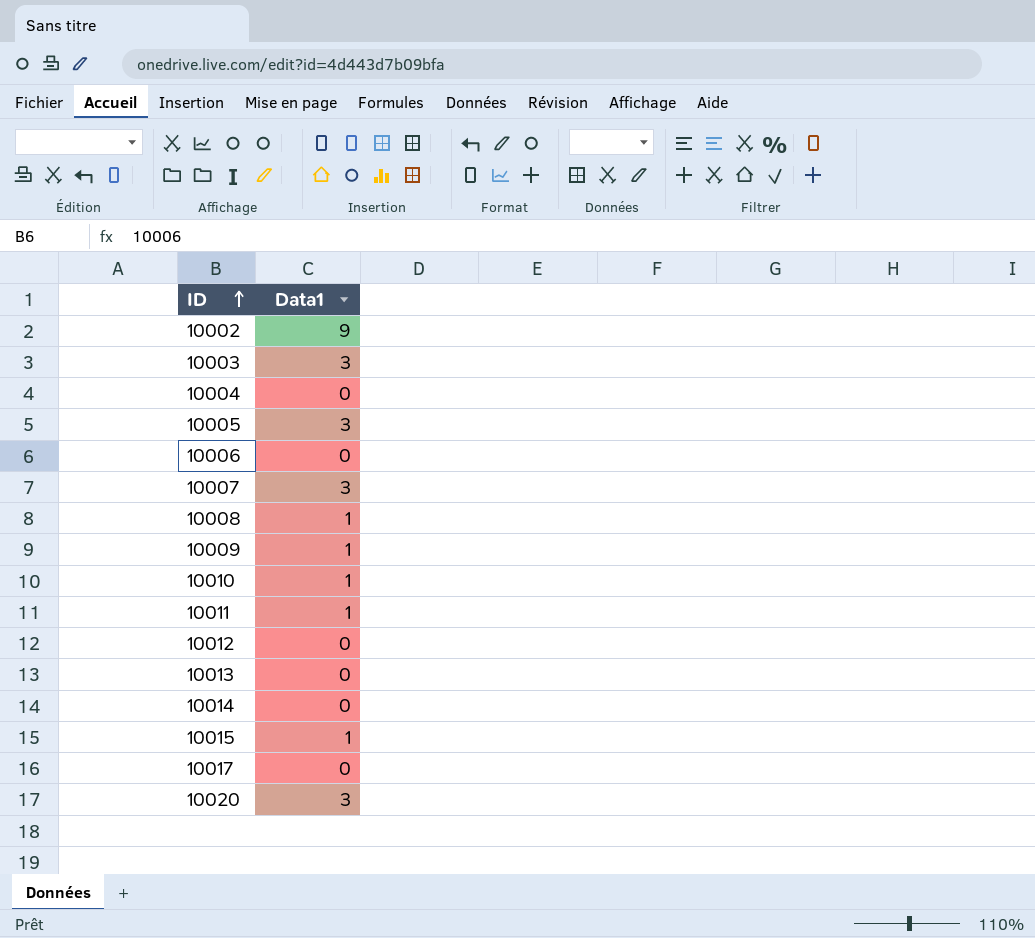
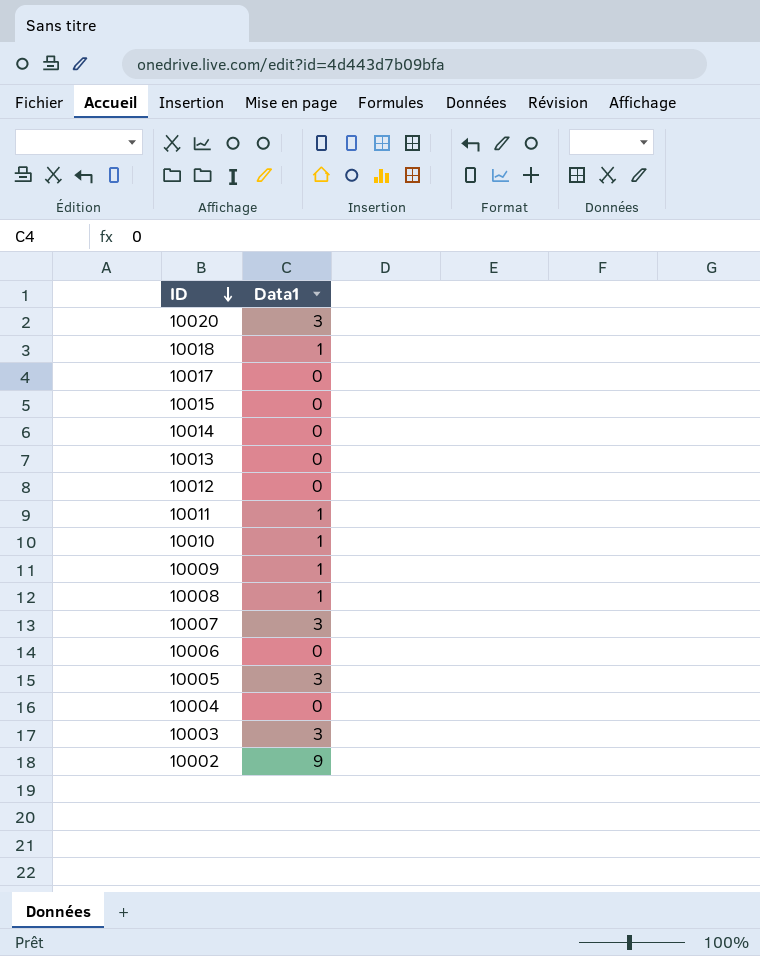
row order: ID ascending -> ID descending
row 10018: none -> 1
10015 | Data1: 1 -> 0

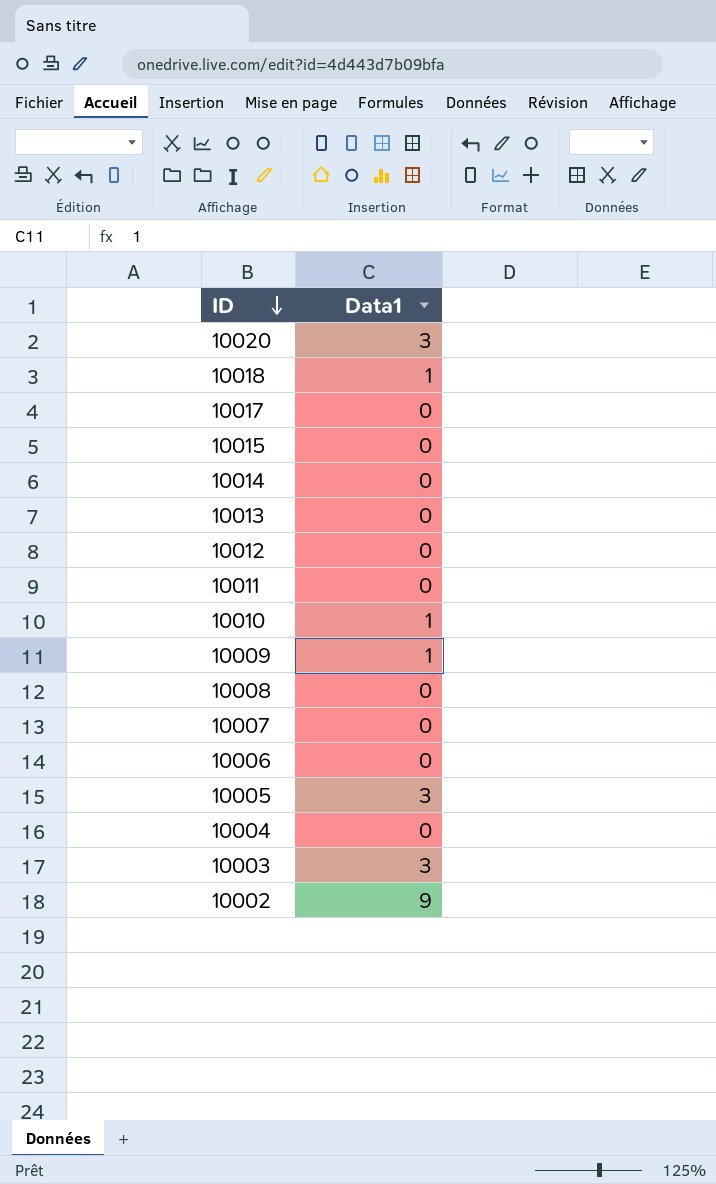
10011 | Data1: 1 -> 0
10008 | Data1: 1 -> 0
10007 | Data1: 3 -> 0

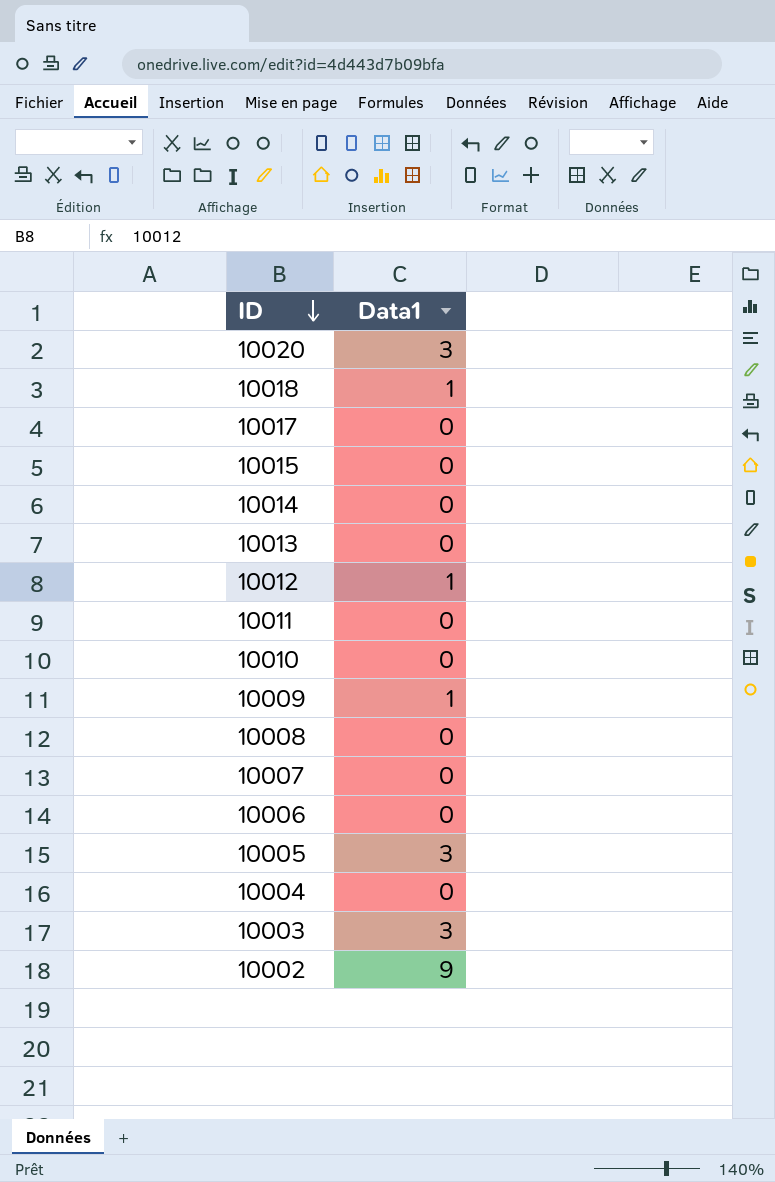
10012 | Data1: 0 -> 1
10010 | Data1: 1 -> 0

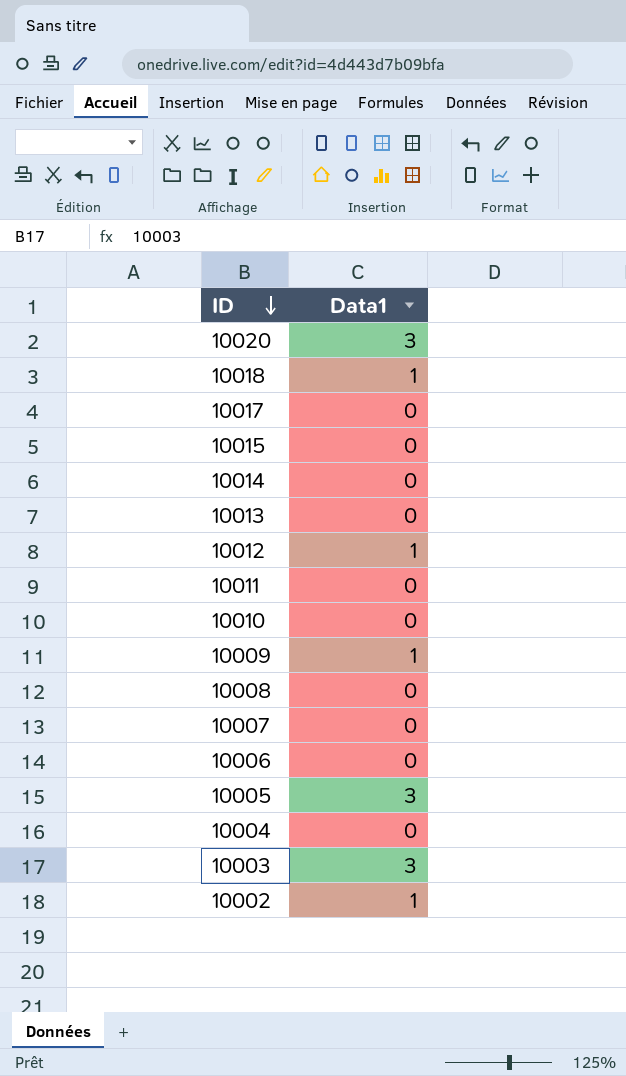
10002 | Data1: 9 -> 1

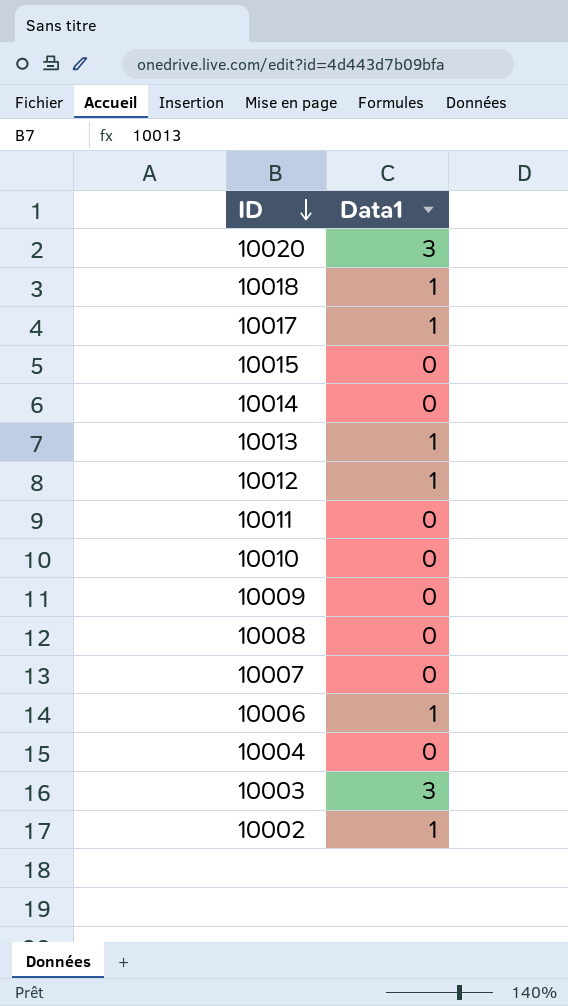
row 10005: 3 -> none
10017 | Data1: 0 -> 1
10013 | Data1: 0 -> 1
10009 | Data1: 1 -> 0
10006 | Data1: 0 -> 1

